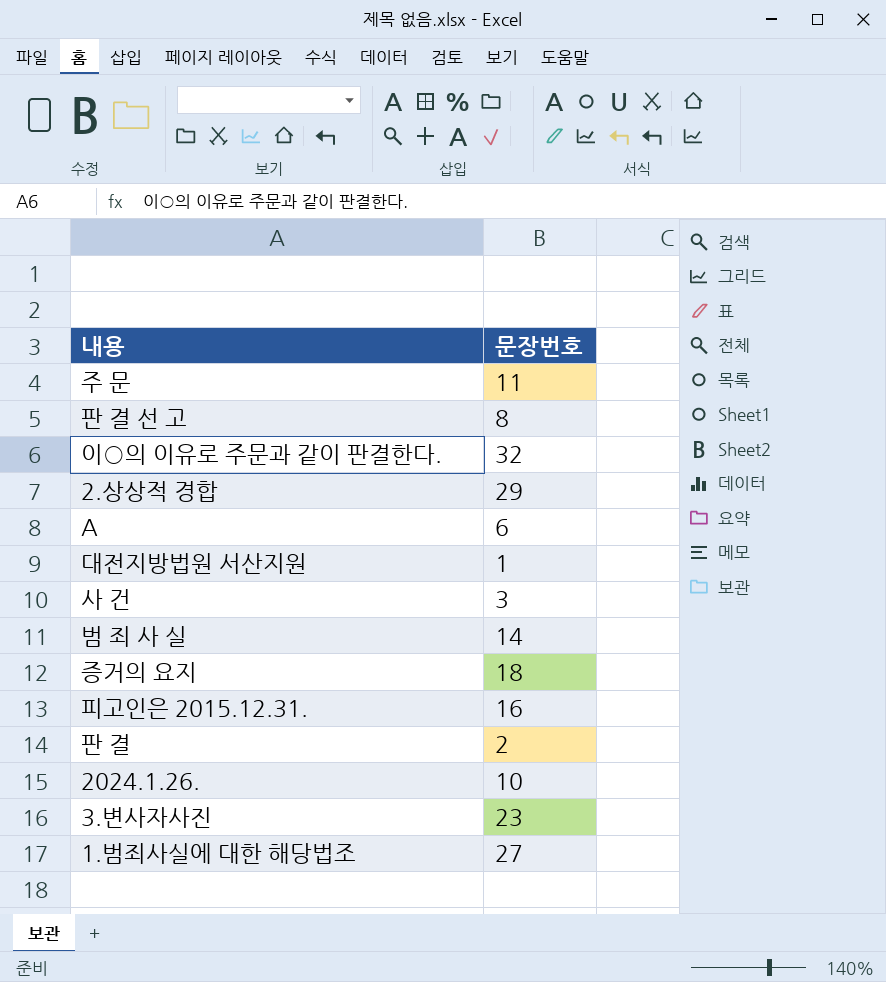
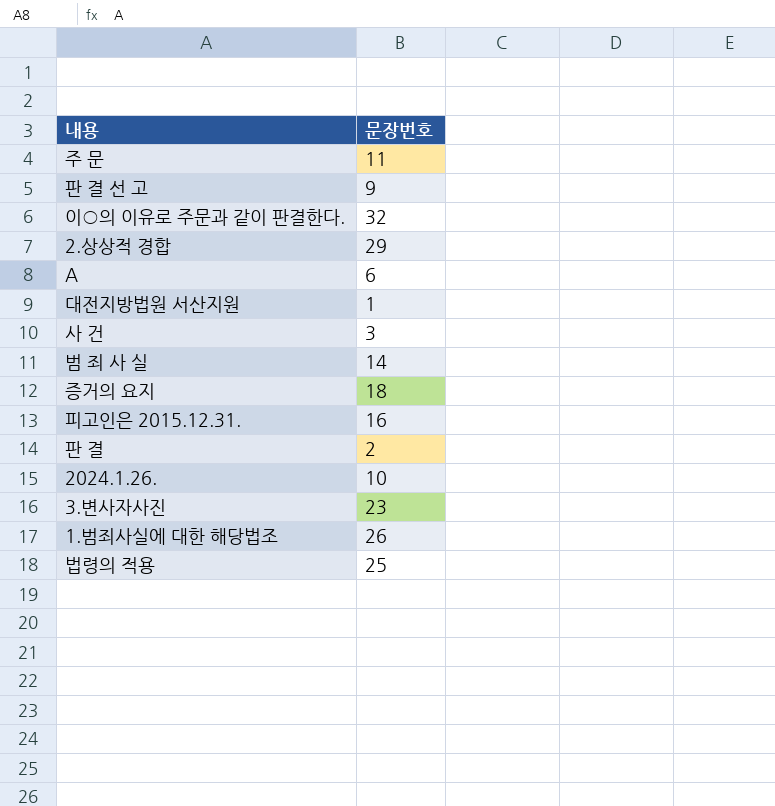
판 결 선 고 | 문장번호: 8 -> 9
1.범죄사실에 대한 해당법조 | 문장번호: 27 -> 26
row 법령의 적용: none -> 25

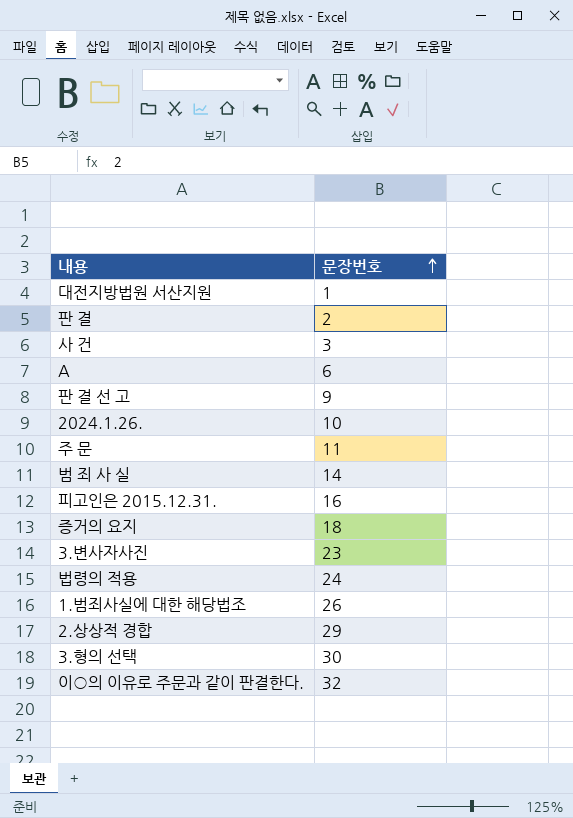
row order: none -> 문장번호 ascending
법령의 적용 | 문장번호: 25 -> 24
row 3.형의 선택: none -> 30

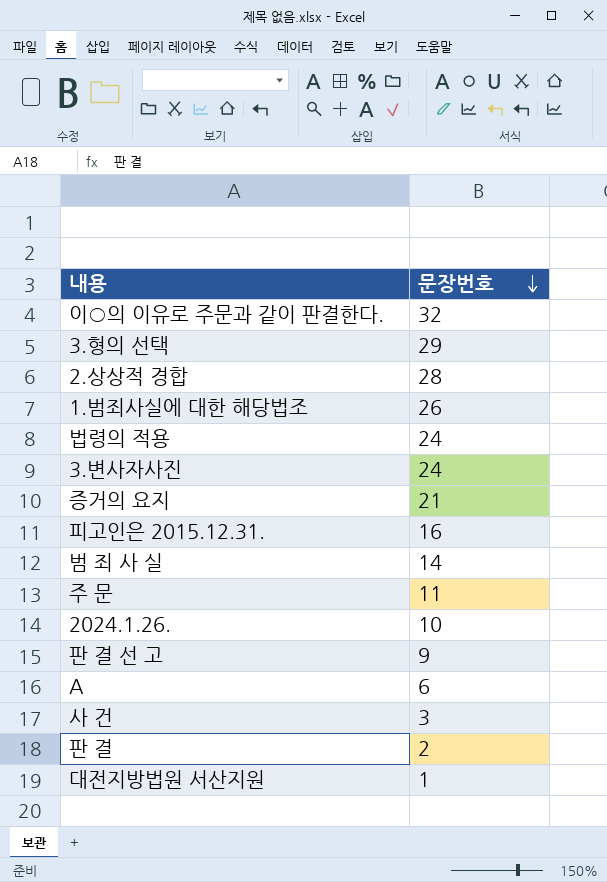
row order: 문장번호 ascending -> 문장번호 descending
3.형의 선택 | 문장번호: 30 -> 29
2.상상적 경합 | 문장번호: 29 -> 28
3.변사자사진 | 문장번호: 23 -> 24
증거의 요지 | 문장번호: 18 -> 21

